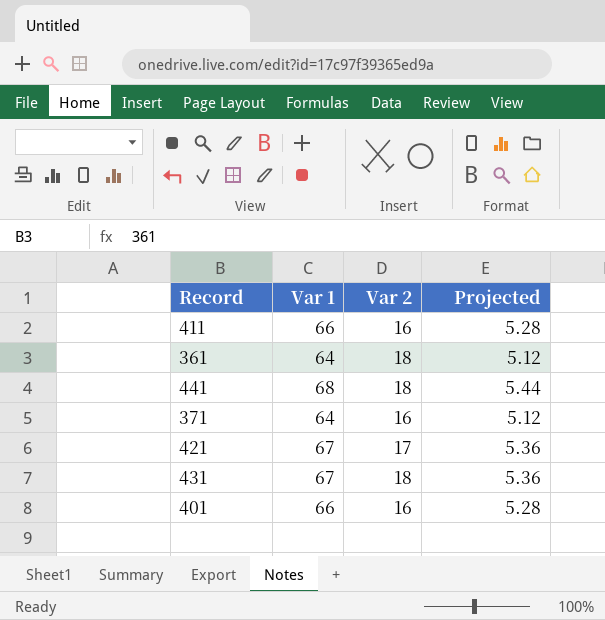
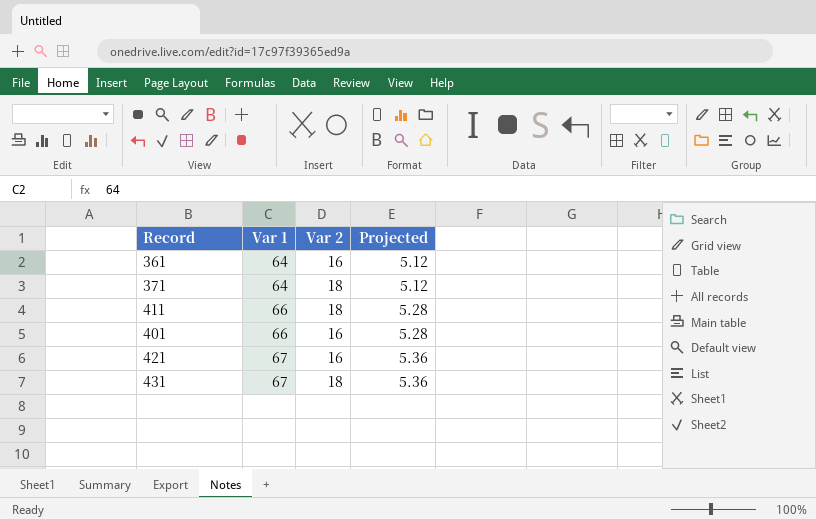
row order: none -> Var 1 ascending
row 441: 68 | 18 | 5.44 -> none
361 | Var 2: 18 -> 16
371 | Var 2: 16 -> 18
411 | Var 2: 16 -> 18
421 | Var 2: 17 -> 16

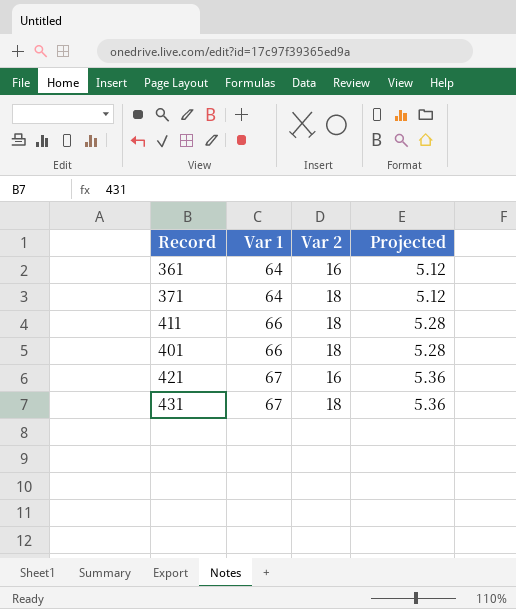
401 | Var 2: 16 -> 18

